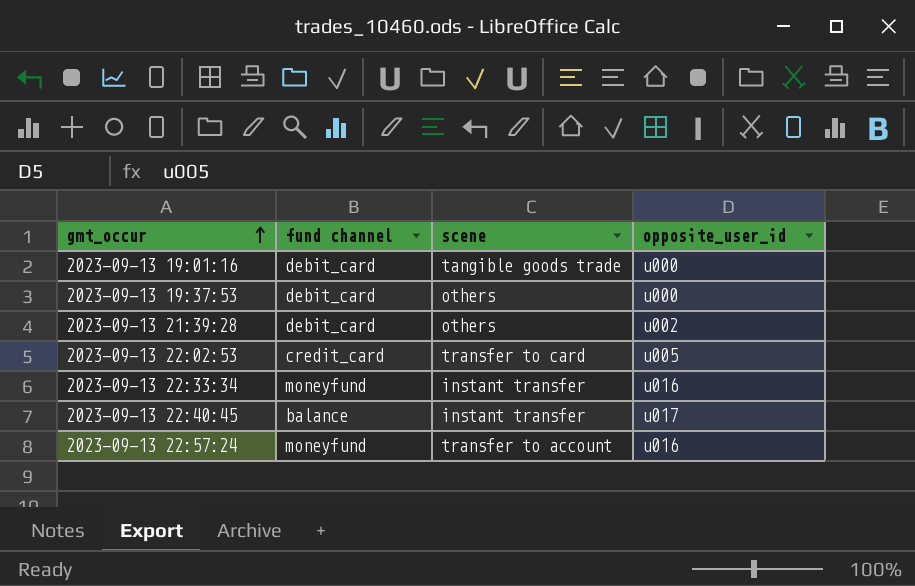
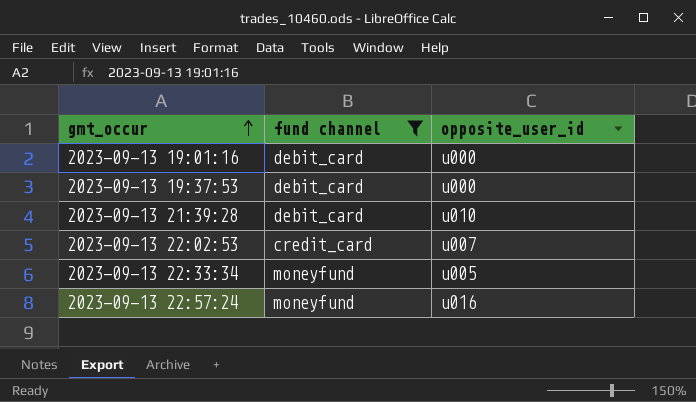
filter: none -> fund channel != balance
column scene | position: 3 -> none
2023-09-13 21:39:28 | opposite_user_id: u002 -> u010
2023-09-13 22:02:53 | opposite_user_id: u005 -> u007
2023-09-13 22:33:34 | opposite_user_id: u016 -> u005

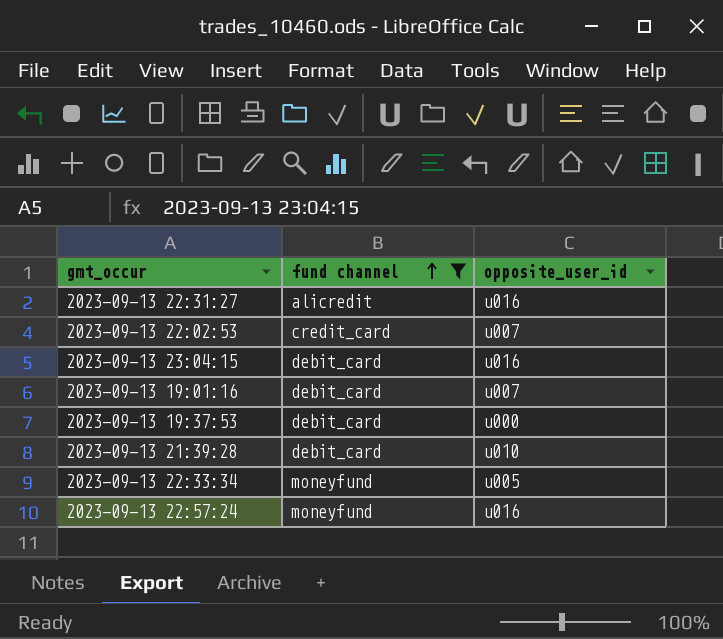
row order: gmt_occur ascending -> fund channel ascending
row 2023-09-13 22:31:27: none -> alicredit | u016
row 2023-09-13 23:04:15: none -> debit_card | u016
2023-09-13 19:01:16 | opposite_user_id: u000 -> u007

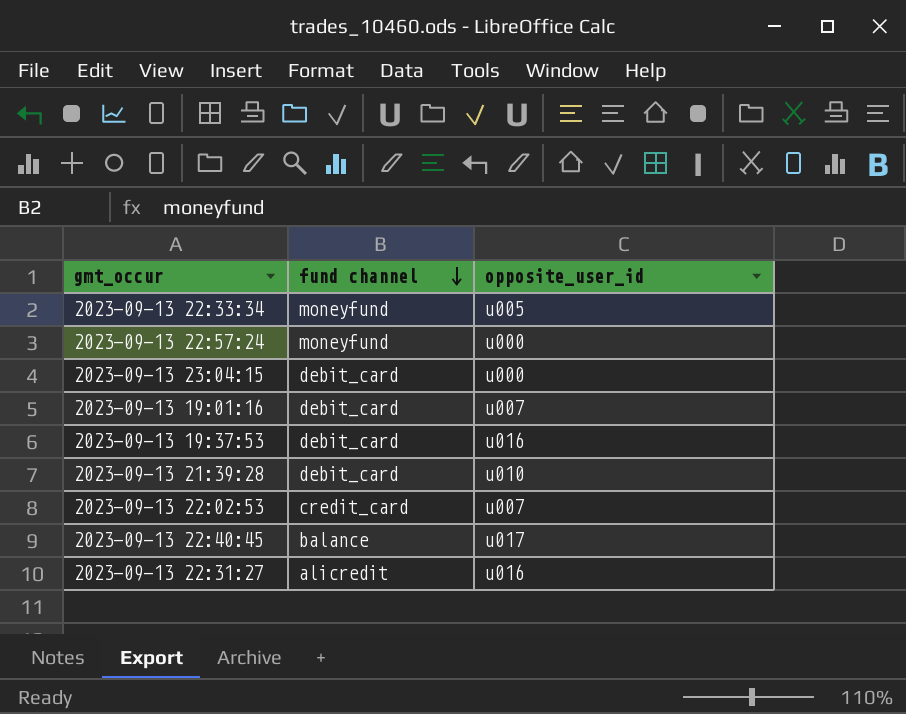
filter: fund channel != balance -> none
row order: fund channel ascending -> fund channel descending
2023-09-13 22:57:24 | opposite_user_id: u016 -> u000
2023-09-13 23:04:15 | opposite_user_id: u016 -> u000
2023-09-13 19:37:53 | opposite_user_id: u000 -> u016

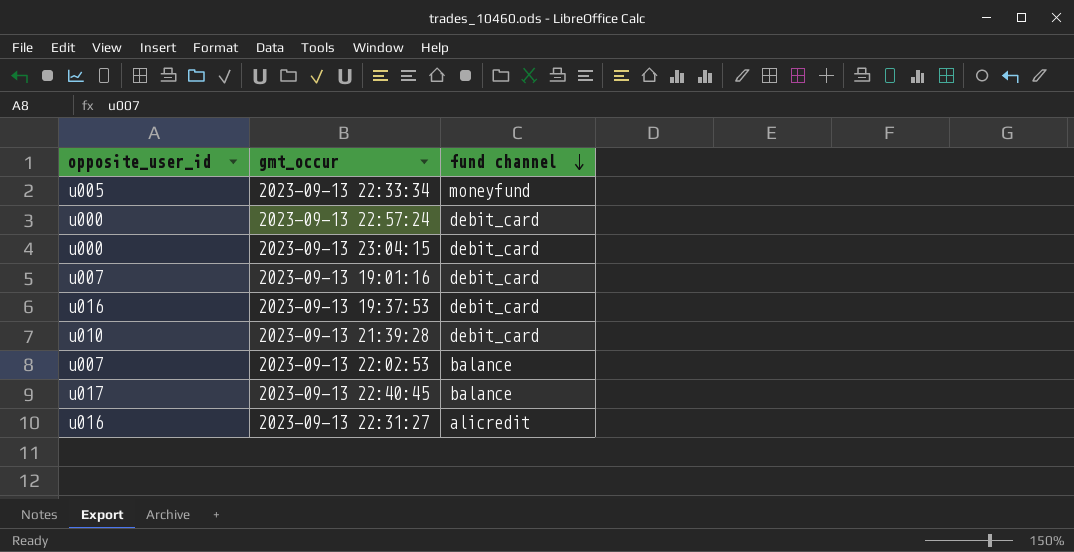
column opposite_user_id | position: 3 -> 1
2023-09-13 22:57:24 | fund channel: moneyfund -> debit_card
2023-09-13 22:02:53 | fund channel: credit_card -> balance

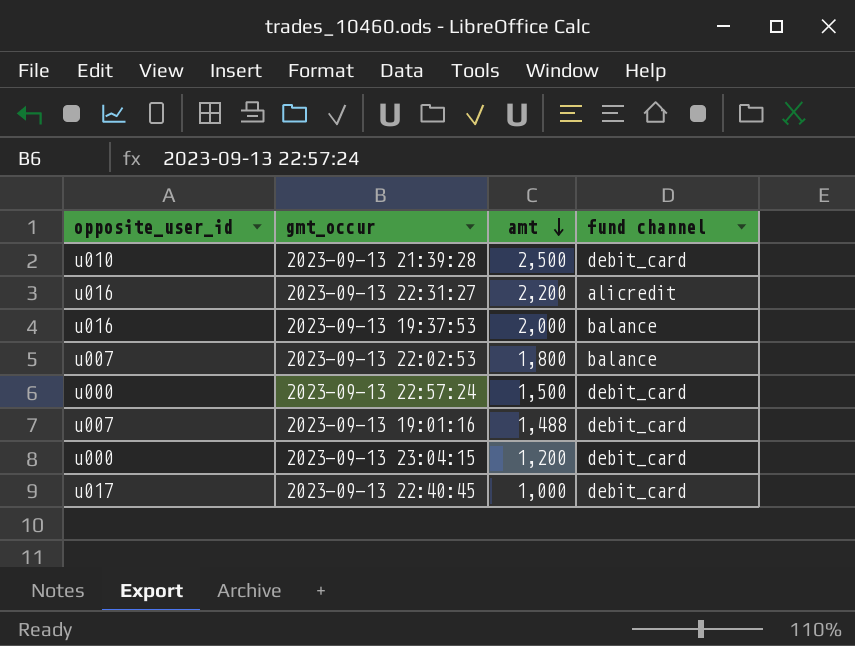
row order: fund channel descending -> amt descending
column amt | position: none -> 3
row 2023-09-13 22:33:34: u005 | moneyfund -> none
2023-09-13 19:37:53 | fund channel: debit_card -> balance
2023-09-13 22:40:45 | fund channel: balance -> debit_card

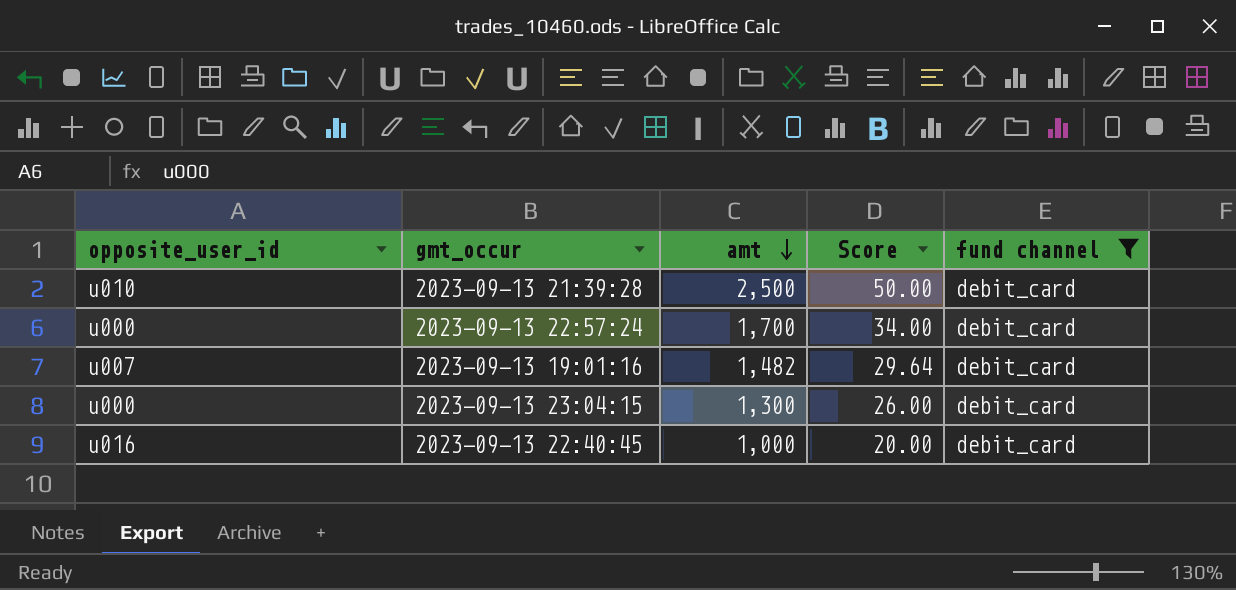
filter: none -> fund channel = debit_card
column Score | formula: none -> [amt] * 0.02
2023-09-13 22:57:24 | amt: 1,500 -> 1,700
2023-09-13 19:01:16 | amt: 1,488 -> 1,482
2023-09-13 23:04:15 | amt: 1,200 -> 1,300
2023-09-13 22:40:45 | opposite_user_id: u017 -> u016

